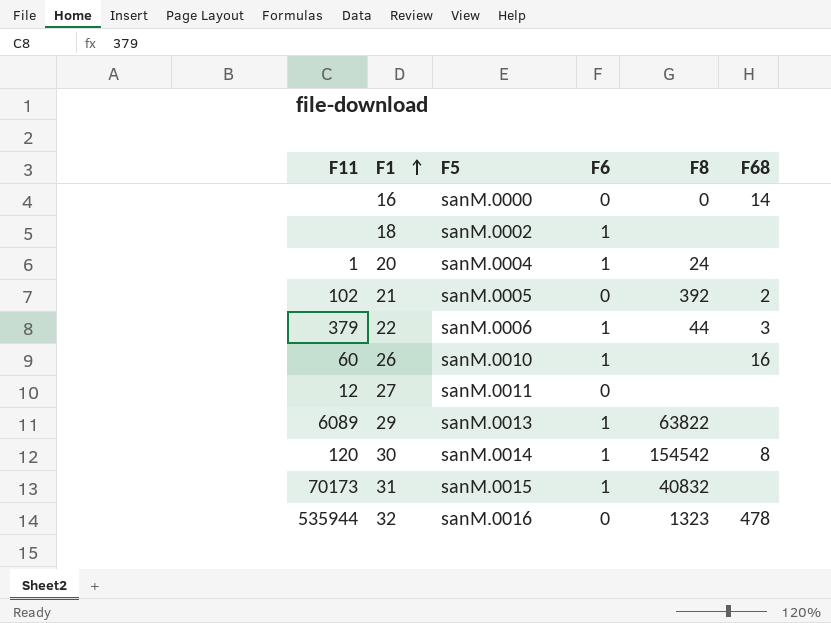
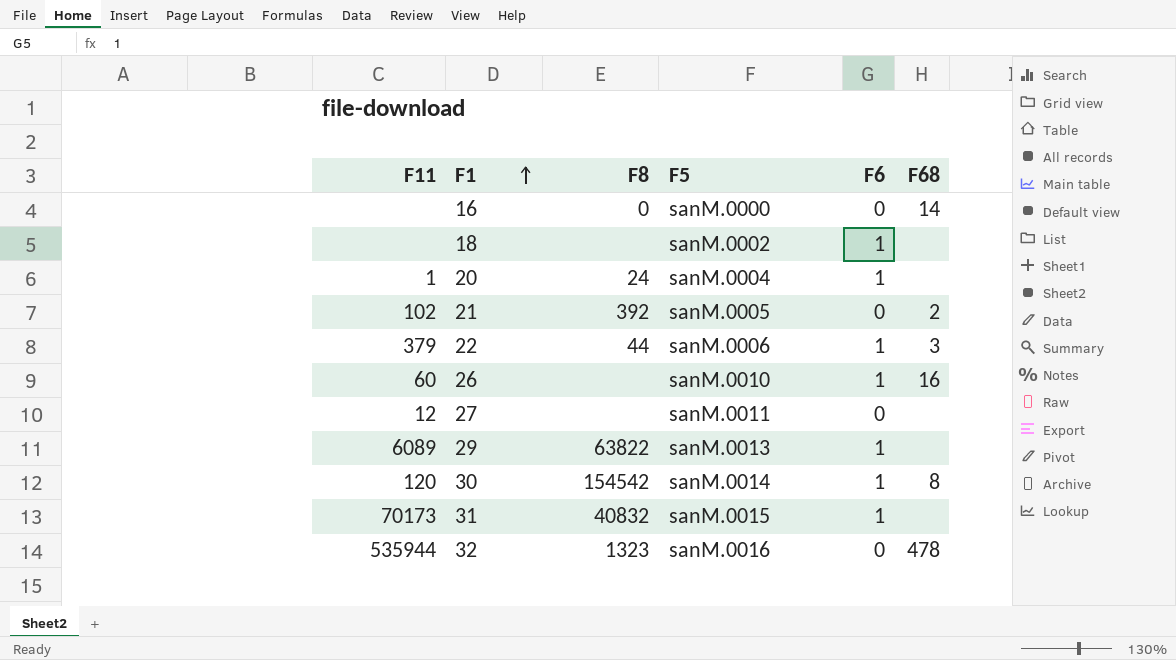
column F8 | position: 5 -> 3

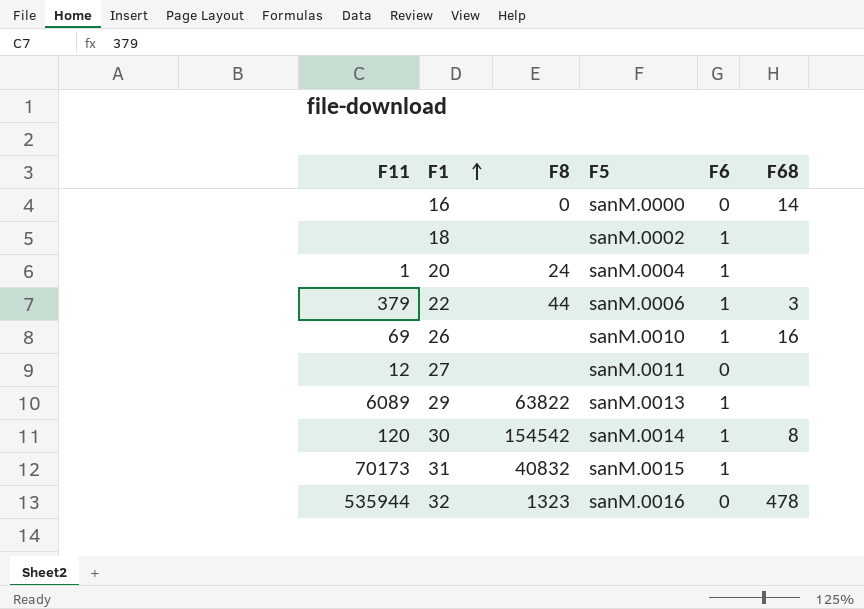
row 21: 102 | 392 | sanM.0005 | 0 | 2 -> none
26 | F11: 60 -> 69

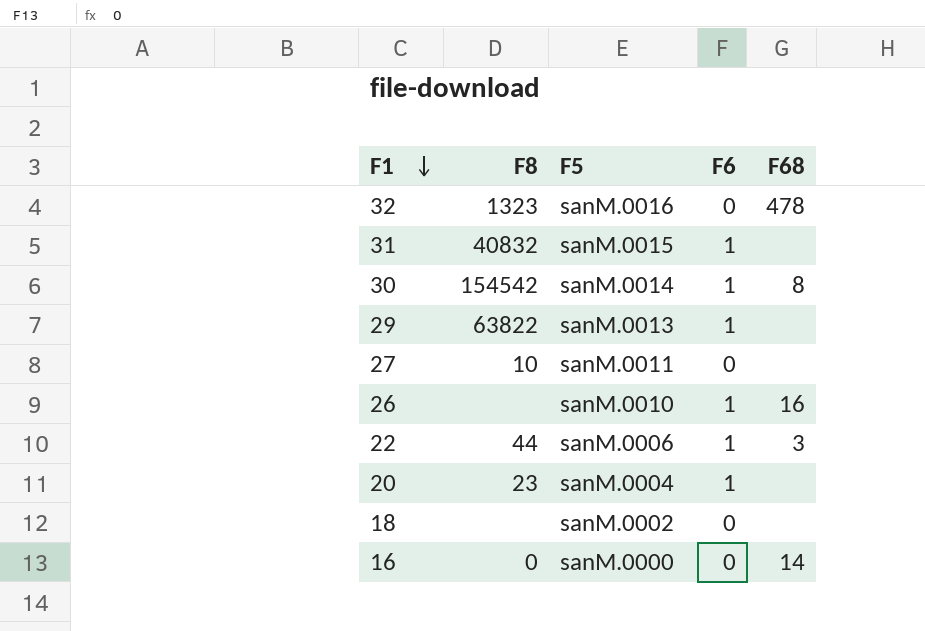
row order: F1 ascending -> F1 descending
column F11 | position: 1 -> none
27 | F8: none -> 10
20 | F8: 24 -> 23
18 | F6: 1 -> 0

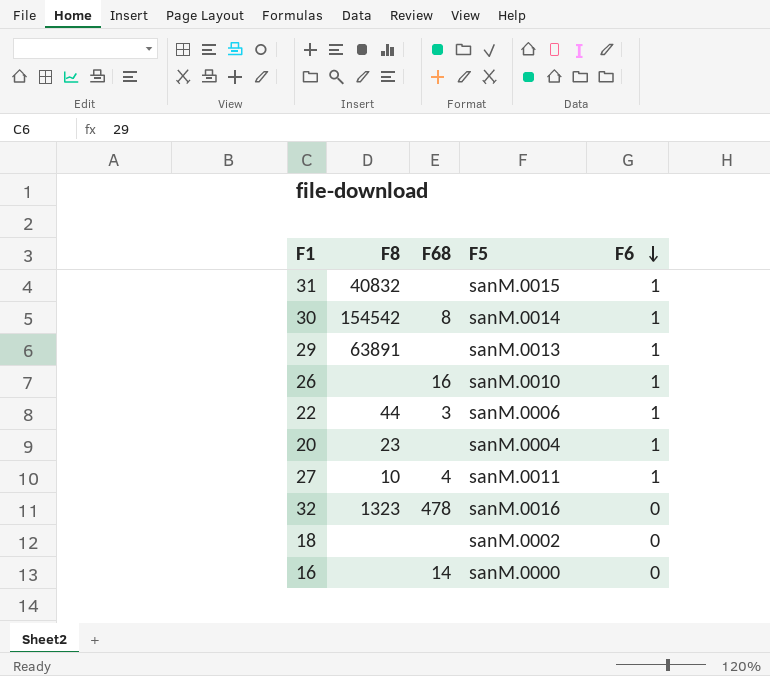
row order: F1 descending -> F6 descending
column F68 | position: 5 -> 3
29 | F8: 63822 -> 63891
27 | F68: none -> 4
27 | F6: 0 -> 1
16 | F8: 0 -> none

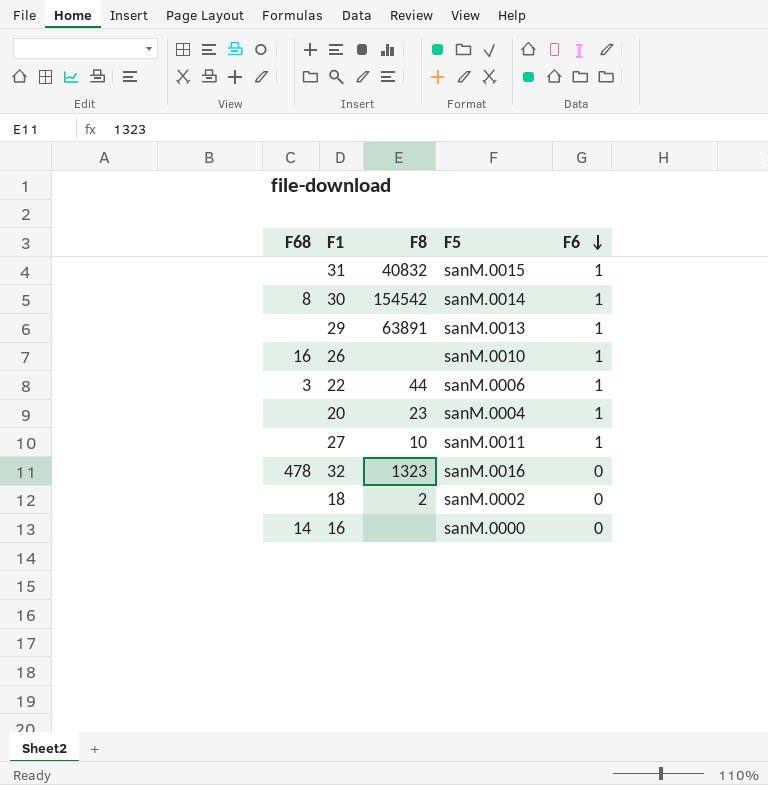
column F68 | position: 3 -> 1
27 | F68: 4 -> none
18 | F8: none -> 2

